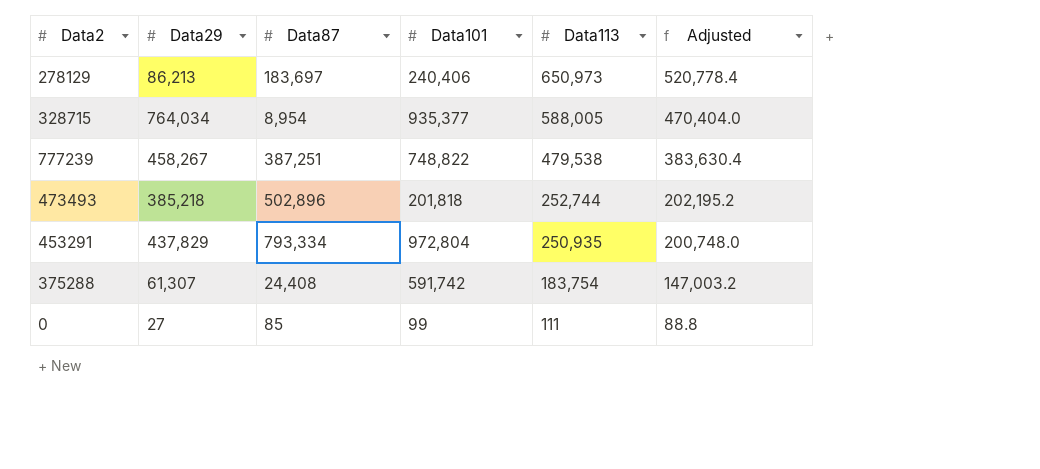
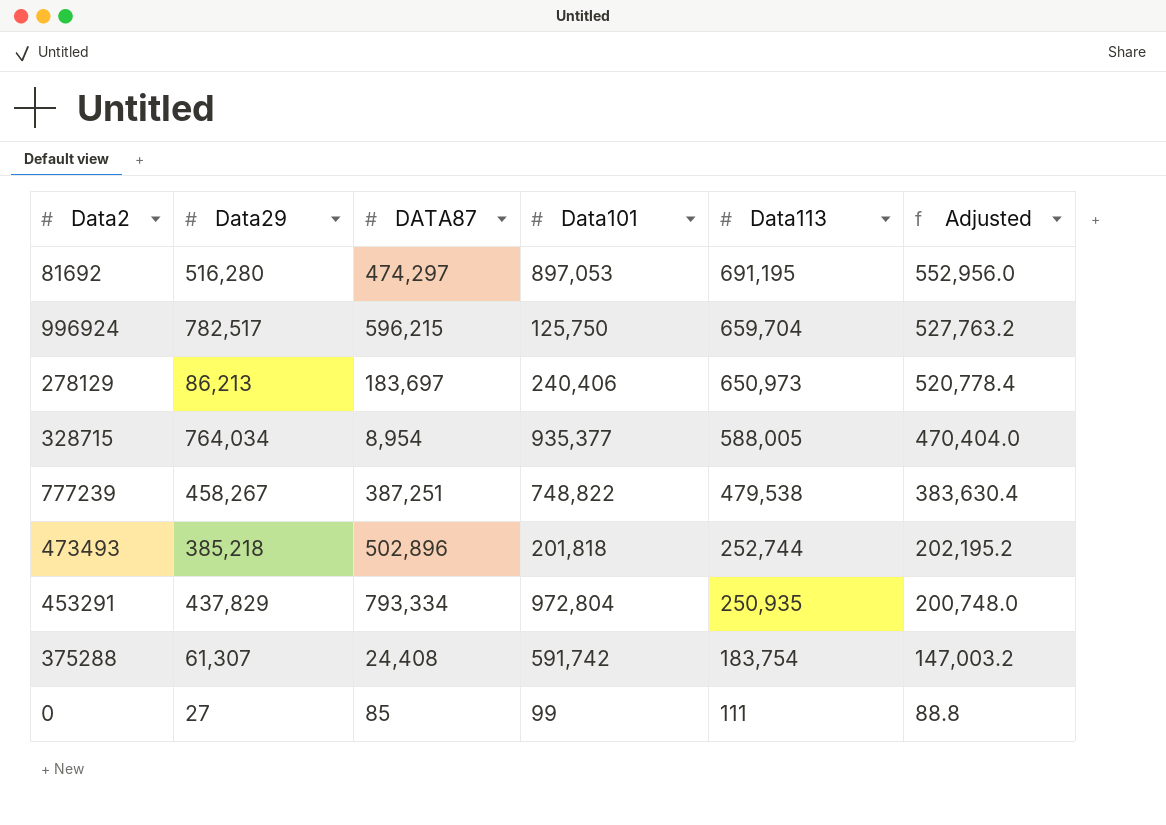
column name: Data87 -> DATA87
row 81692: none -> 516,280 | 474,297 | 897,053 | 691,195 | 552,956.0
row 996924: none -> 782,517 | 596,215 | 125,750 | 659,704 | 527,763.2

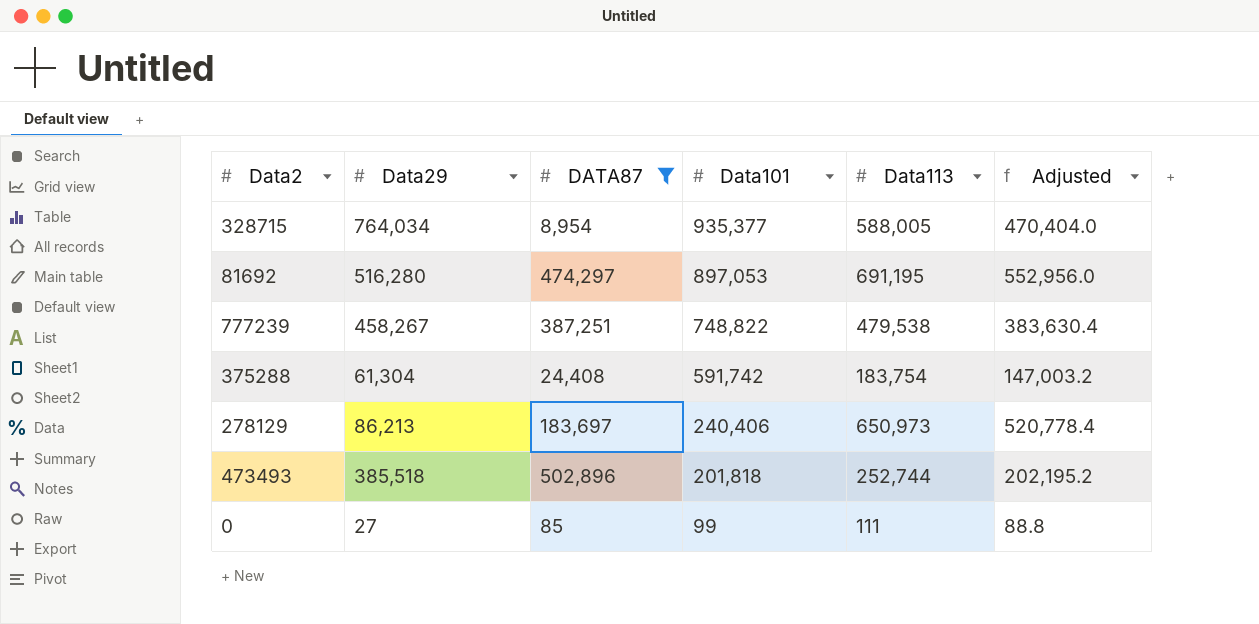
filter: none -> DATA87 <= 502,896
row order: Data113 descending -> Data101 descending
375288 | Data29: 61,307 -> 61,304
473493 | Data29: 385,218 -> 385,518

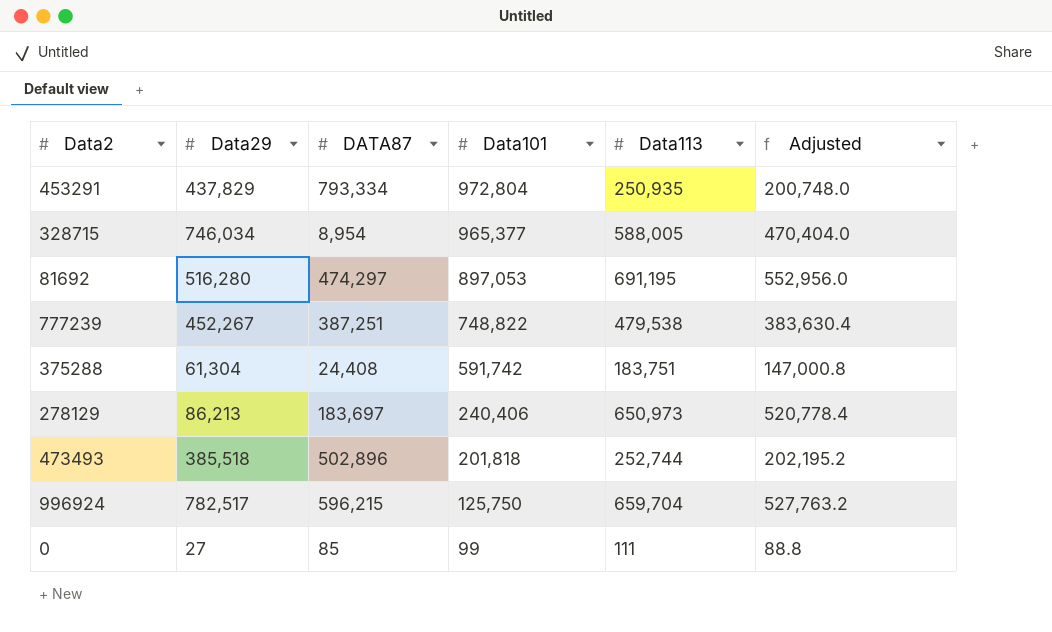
filter: DATA87 <= 502,896 -> none
328715 | Data29: 764,034 -> 746,034
328715 | Data101: 935,377 -> 965,377
777239 | Data29: 458,267 -> 452,267
375288 | Data113: 183,754 -> 183,751
375288 | Adjusted: 147,003.2 -> 147,000.8

